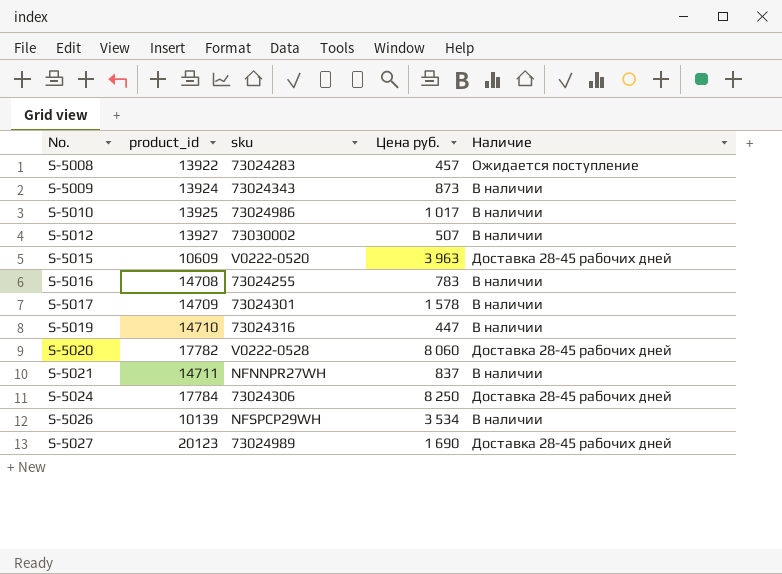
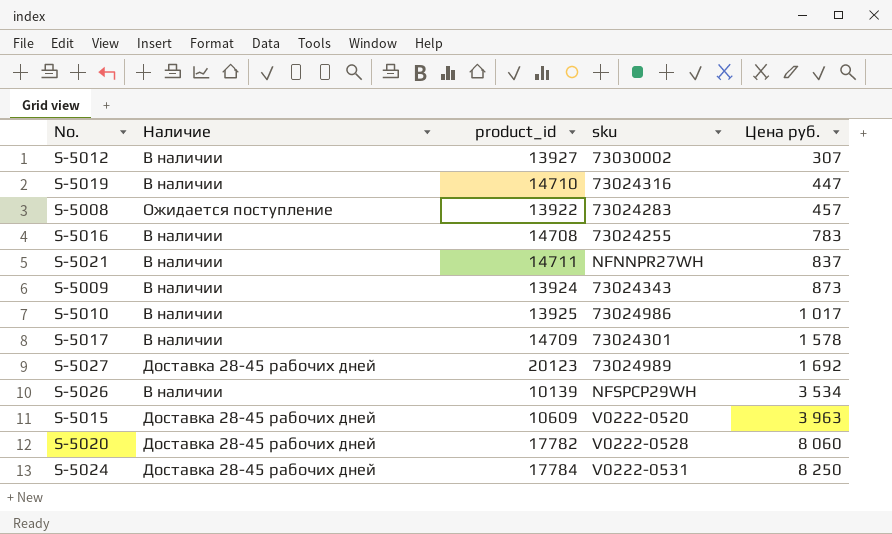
row order: No. ascending -> Цена руб. ascending
column Наличие | position: 5 -> 2
S-5012 | Цена руб.: 507 -> 307
S-5027 | Цена руб.: 1 690 -> 1 692
S-5024 | sku: 73024306 -> V0222-0531

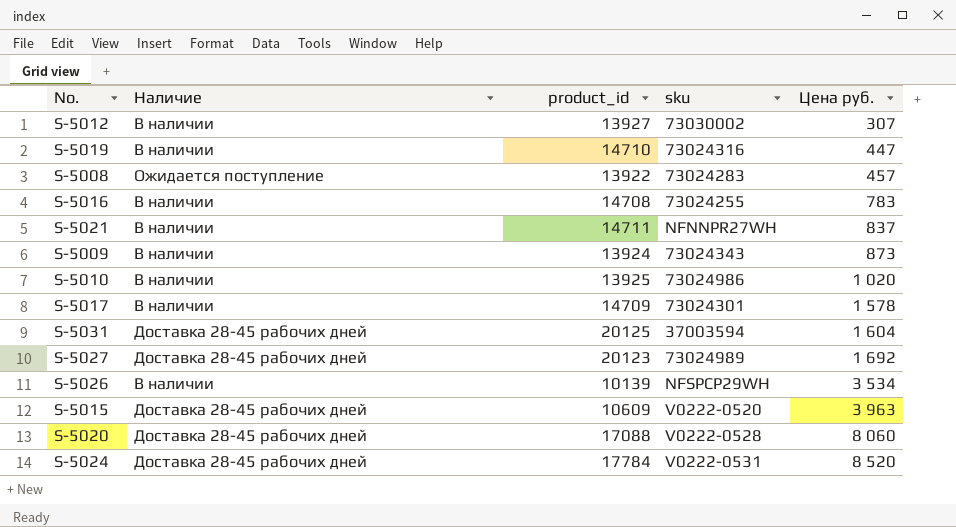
S-5010 | Цена руб.: 1 017 -> 1 020
row S-5031: none -> Доставка 28-45 рабочих дней | 20125 | 37003594 | 1 604
S-5020 | product_id: 17782 -> 17088
S-5024 | Цена руб.: 8 250 -> 8 520

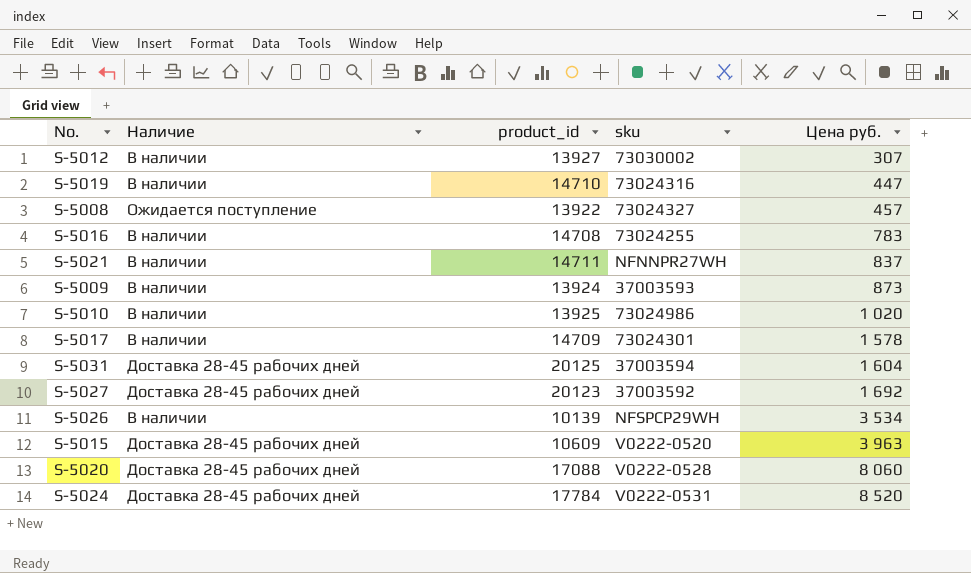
S-5008 | sku: 73024283 -> 73024327
S-5009 | sku: 73024343 -> 37003593
S-5027 | sku: 73024989 -> 37003592

